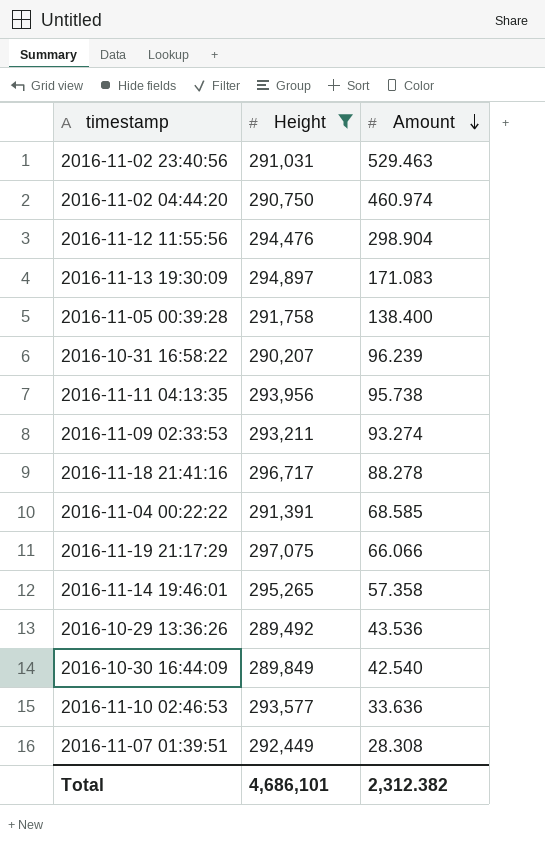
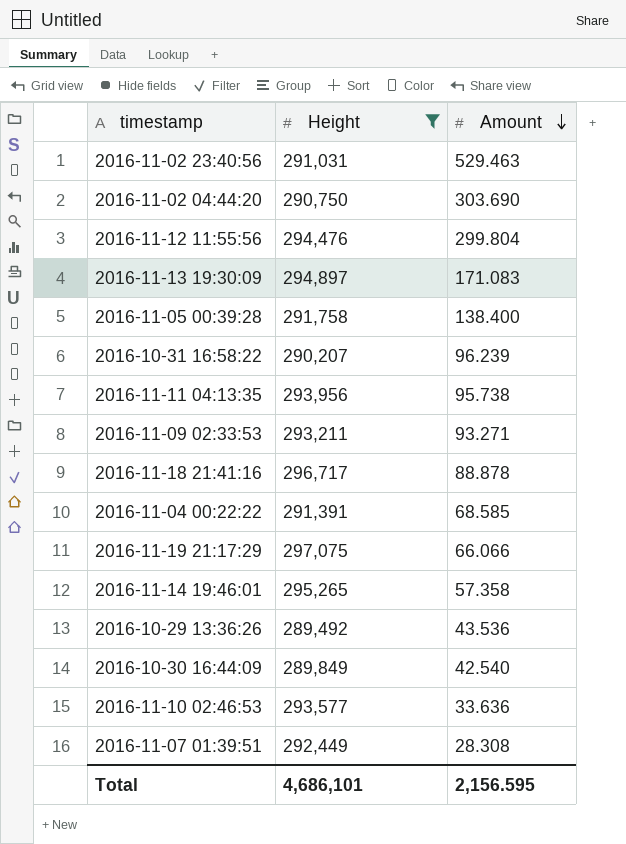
2016-11-02 04:44:20 | Amount: 460.974 -> 303.690
2016-11-12 11:55:56 | Amount: 298.904 -> 299.804
2016-11-09 02:33:53 | Amount: 93.274 -> 93.271
2016-11-18 21:41:16 | Amount: 88.278 -> 88.878
Total | Amount: 2,312.382 -> 2,156.595

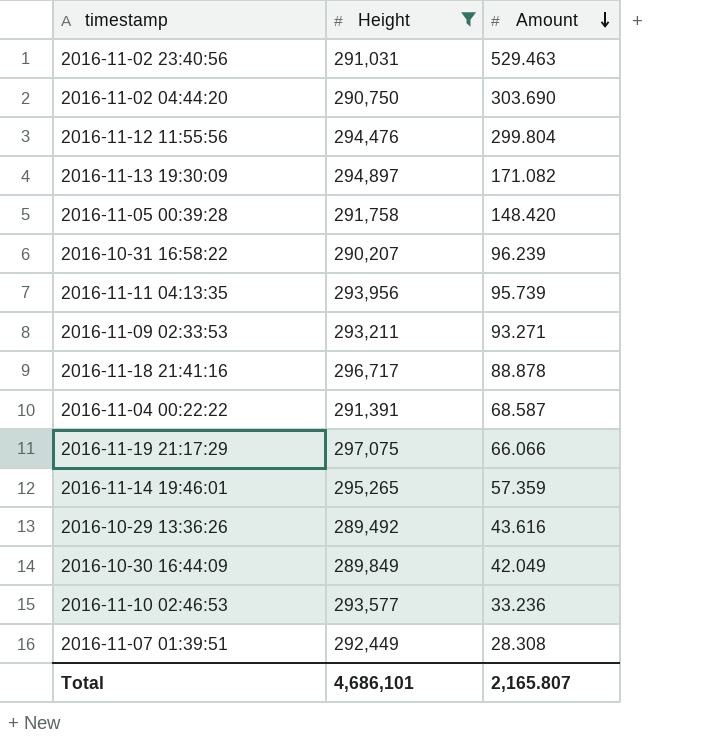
2016-11-13 19:30:09 | Amount: 171.083 -> 171.082
2016-11-05 00:39:28 | Amount: 138.400 -> 148.420
2016-11-11 04:13:35 | Amount: 95.738 -> 95.739
2016-11-04 00:22:22 | Amount: 68.585 -> 68.587
2016-11-14 19:46:01 | Amount: 57.358 -> 57.359
2016-10-29 13:36:26 | Amount: 43.536 -> 43.616
2016-10-30 16:44:09 | Amount: 42.540 -> 42.049
2016-11-10 02:46:53 | Amount: 33.636 -> 33.236
Total | Amount: 2,156.595 -> 2,165.807

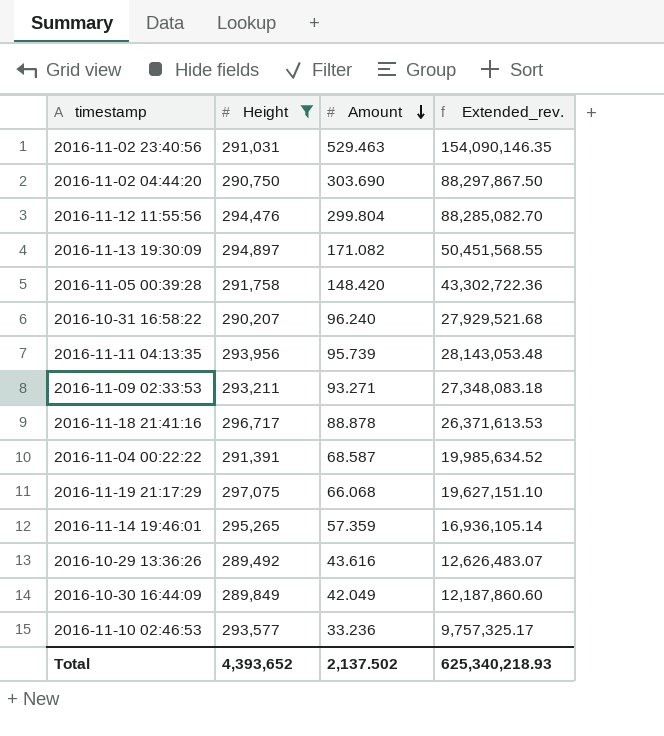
column Extended_rev. | formula: none -> [Height] * [Amount]
row 2016-11-07 01:39:51: 292,449 | 28.308 -> none
2016-10-31 16:58:22 | Amount: 96.239 -> 96.240
2016-11-19 21:17:29 | Amount: 66.066 -> 66.068
Total | Height: 4,686,101 -> 4,393,652
Total | Amount: 2,165.807 -> 2,137.502

